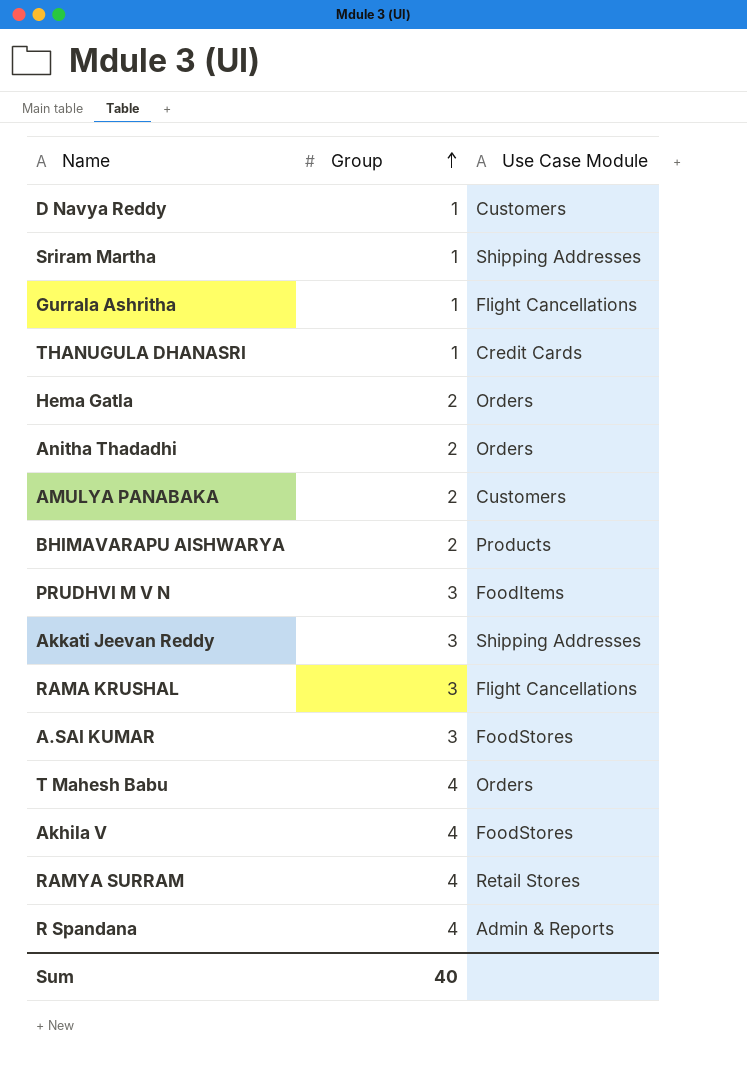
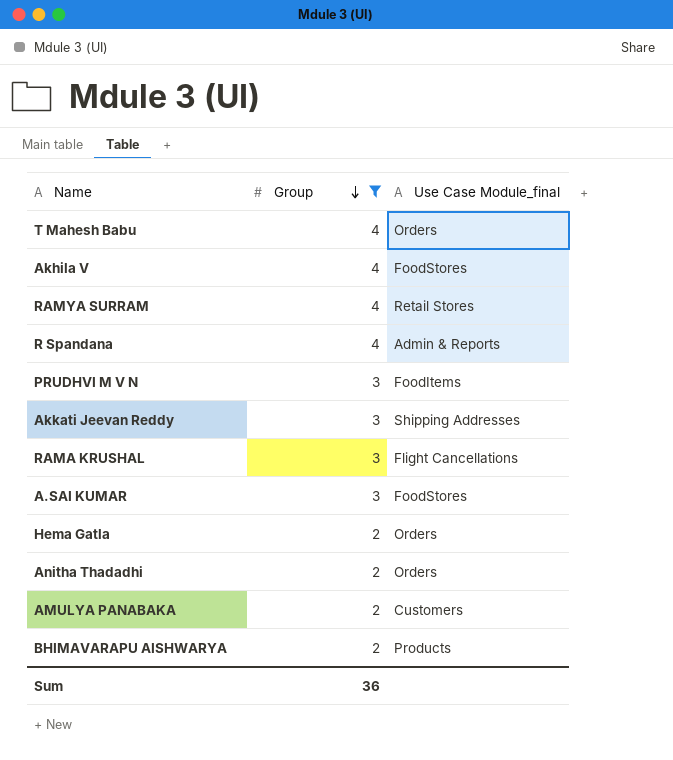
filter: none -> Group != 1
row order: Group ascending -> Group descending
column name: Use Case Module -> Use Case Module_final
Sum | Group: 40 -> 36

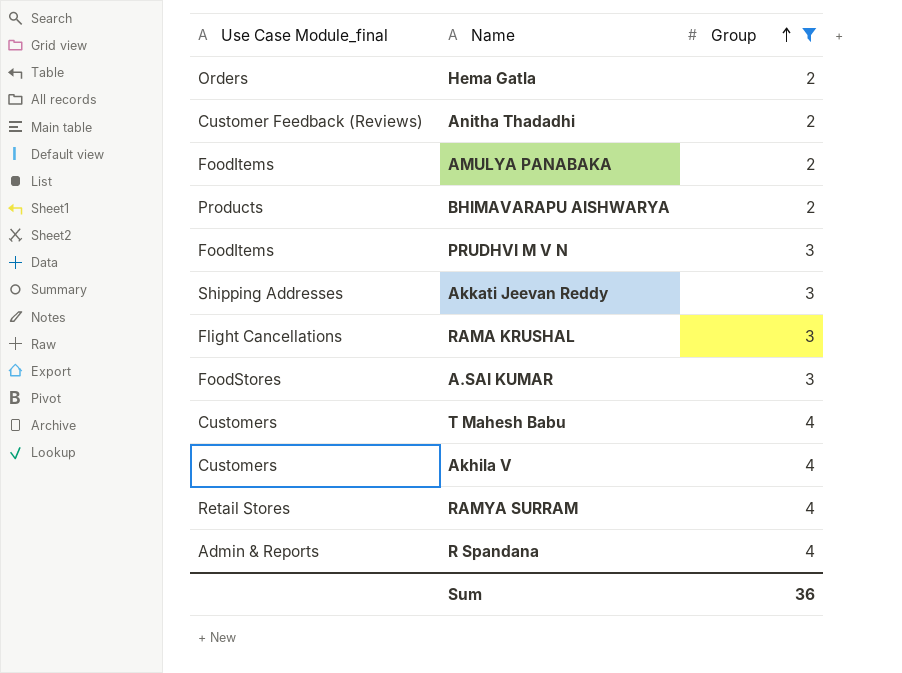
row order: Group descending -> Group ascending
column Use Case Module_final | position: 3 -> 1
Anitha Thadadhi | Use Case Module_final: Orders -> Customer Feedback (Reviews)
AMULYA PANABAKA | Use Case Module_final: Customers -> FoodItems
T Mahesh Babu | Use Case Module_final: Orders -> Customers
Akhila V | Use Case Module_final: FoodStores -> Customers

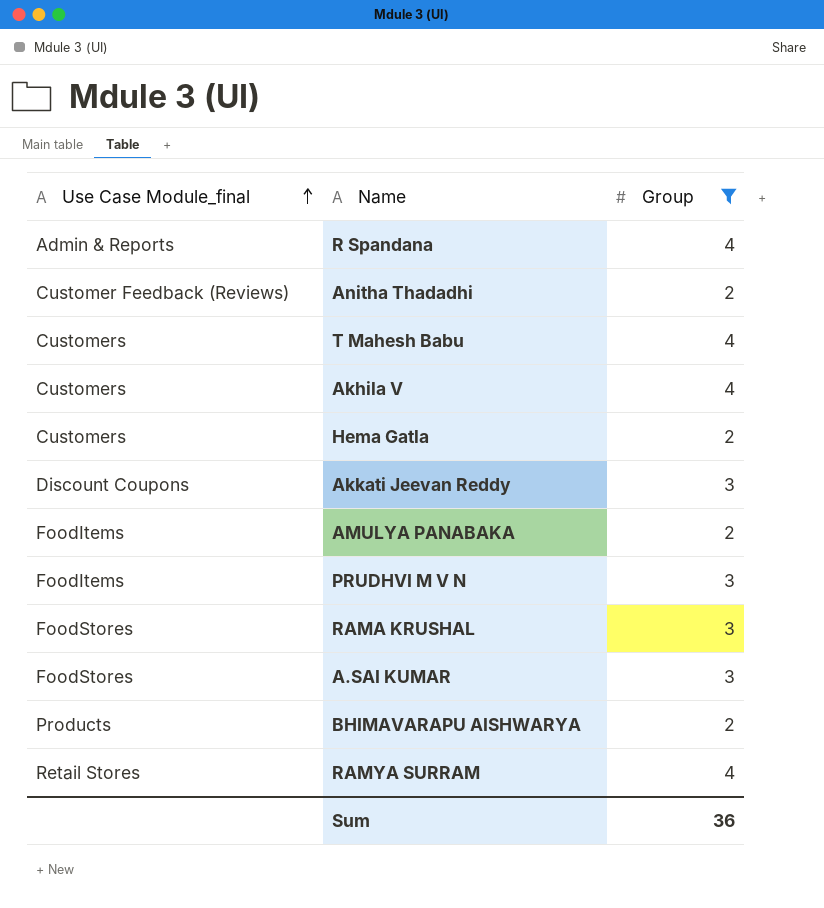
row order: Group ascending -> Use Case Module_final ascending
Hema Gatla | Use Case Module_final: Orders -> Customers
Akkati Jeevan Reddy | Use Case Module_final: Shipping Addresses -> Discount Coupons
RAMA KRUSHAL | Use Case Module_final: Flight Cancellations -> FoodStores

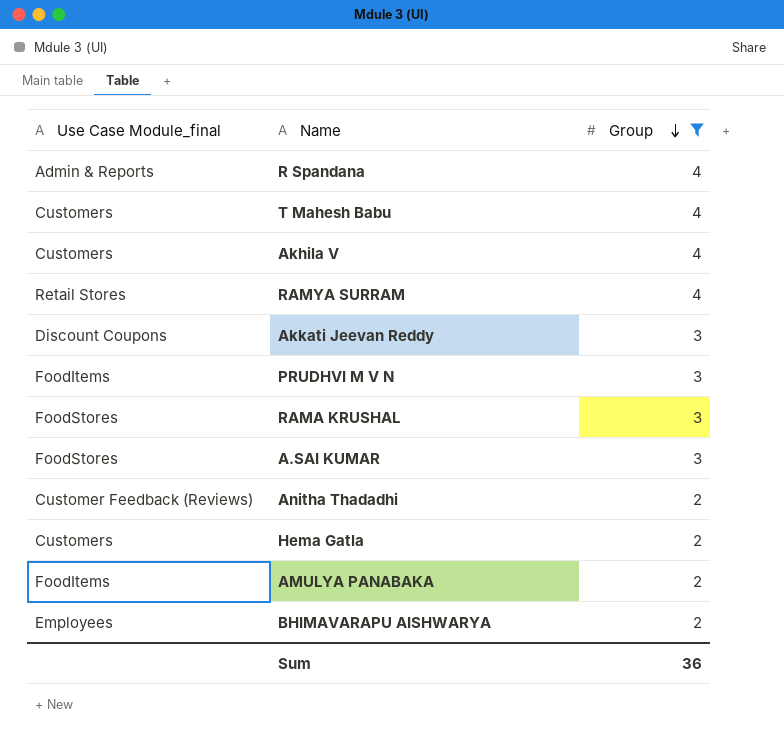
row order: Use Case Module_final ascending -> Group descending
BHIMAVARAPU AISHWARYA | Use Case Module_final: Products -> Employees

